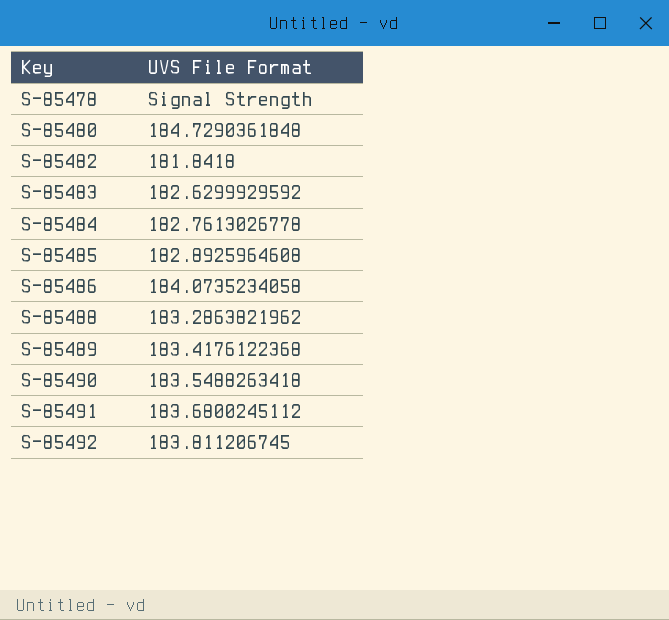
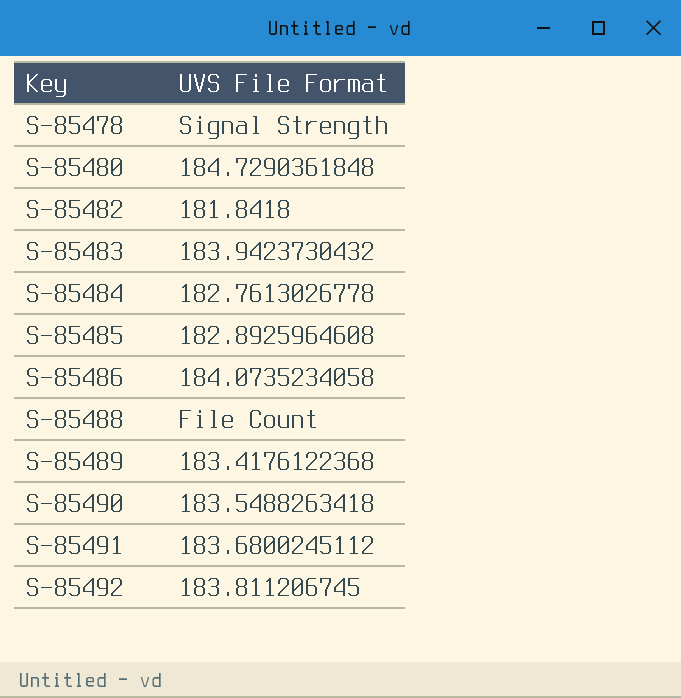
S-85483 | UVS File Format: 182.6299929592 -> 183.9423730432
S-85488 | UVS File Format: 183.2863821962 -> File Count

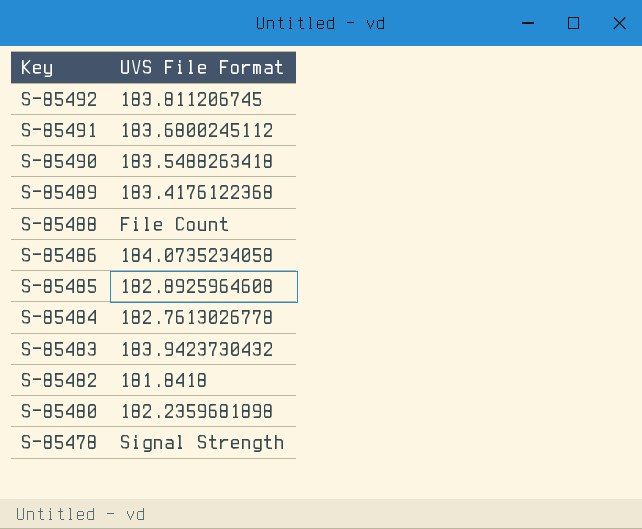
row order: Key ascending -> Key descending
S-85480 | UVS File Format: 184.7290361848 -> 182.2359681898

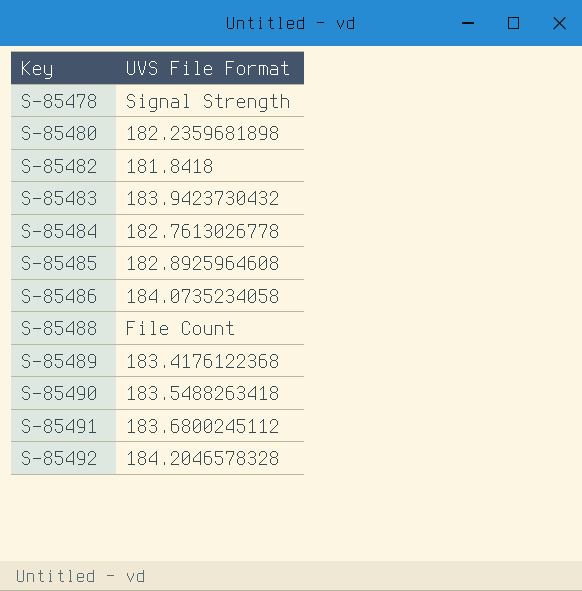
row order: Key descending -> Key ascending
S-85492 | UVS File Format: 183.811206745 -> 184.2046578328

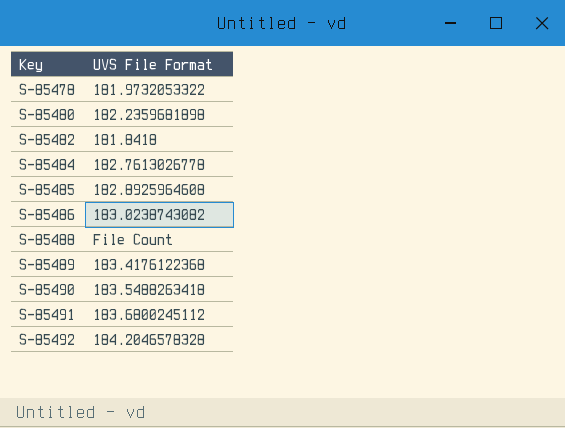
row S-85483: 183.9423730432 -> none
S-85478 | UVS File Format: Signal Strength -> 181.9732053322
S-85486 | UVS File Format: 184.0735234058 -> 183.0238743082

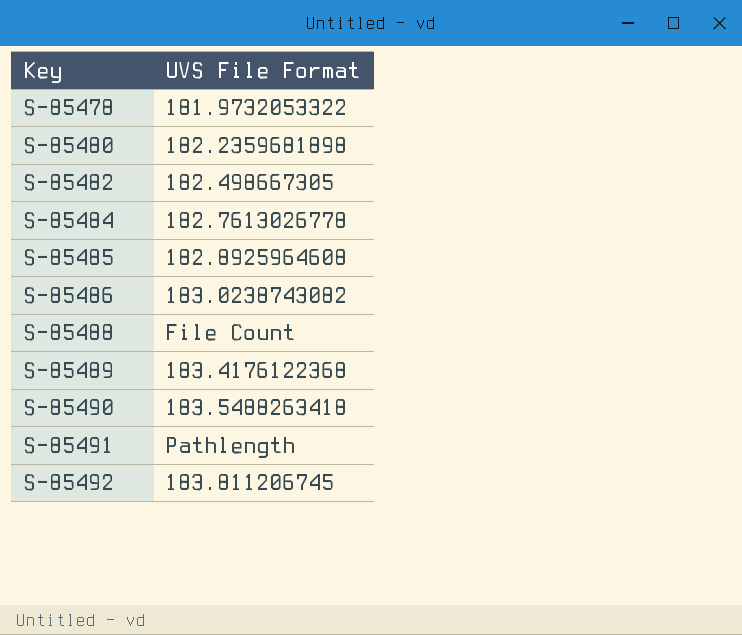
S-85482 | UVS File Format: 181.8418 -> 182.498667305
S-85491 | UVS File Format: 183.6800245112 -> Pathlength
S-85492 | UVS File Format: 184.2046578328 -> 183.811206745

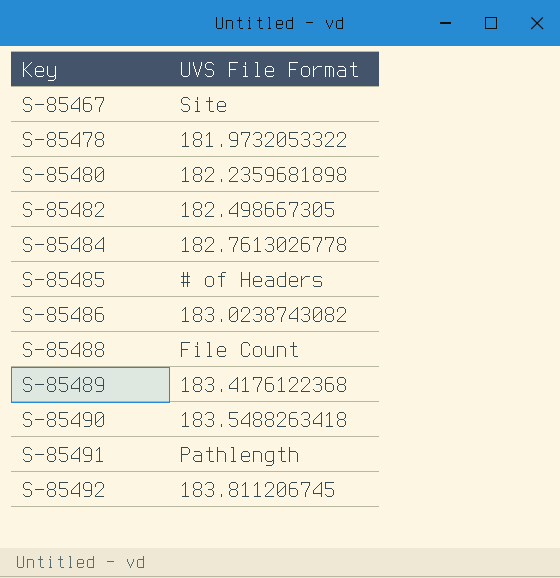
row S-85467: none -> Site
S-85485 | UVS File Format: 182.8925964608 -> # of Headers

